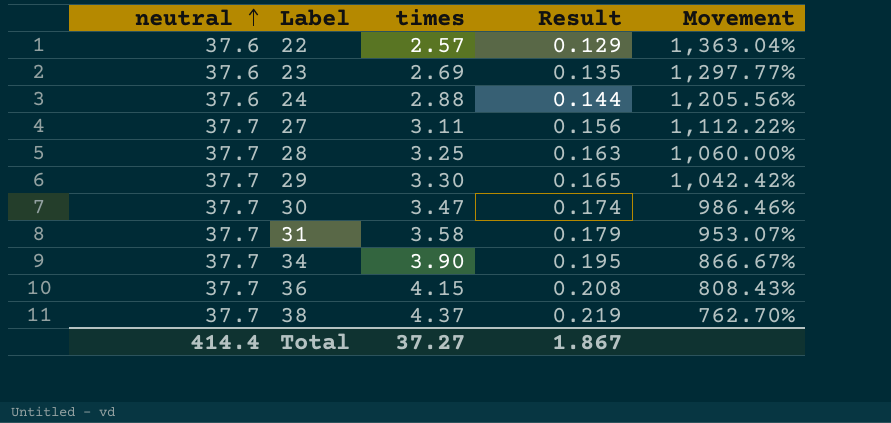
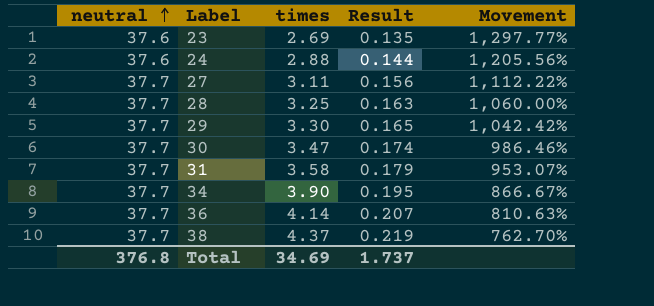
row 22: 37.6 | 2.57 | 0.129 | 1,363.04% -> none
36 | times: 4.15 -> 4.14
36 | Result: 0.208 -> 0.207
36 | Movement: 808.43% -> 810.63%
Total | neutral: 414.4 -> 376.8
Total | times: 37.27 -> 34.69
Total | Result: 1.867 -> 1.737

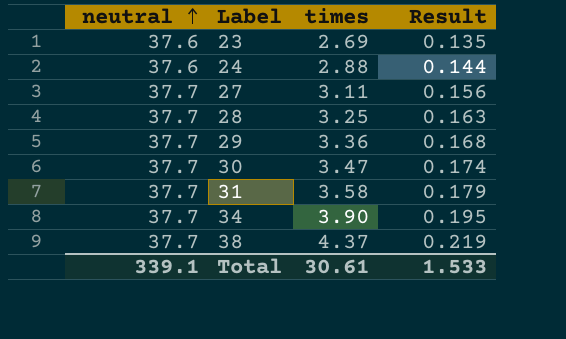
column Movement | formula: ([neutral] - [times]) / [times] -> none
row 36: 37.7 | 4.14 | 0.207 | 810.63% -> none
29 | times: 3.30 -> 3.36
29 | Result: 0.165 -> 0.168
Total | neutral: 376.8 -> 339.1
Total | times: 34.69 -> 30.61
Total | Result: 1.737 -> 1.533

